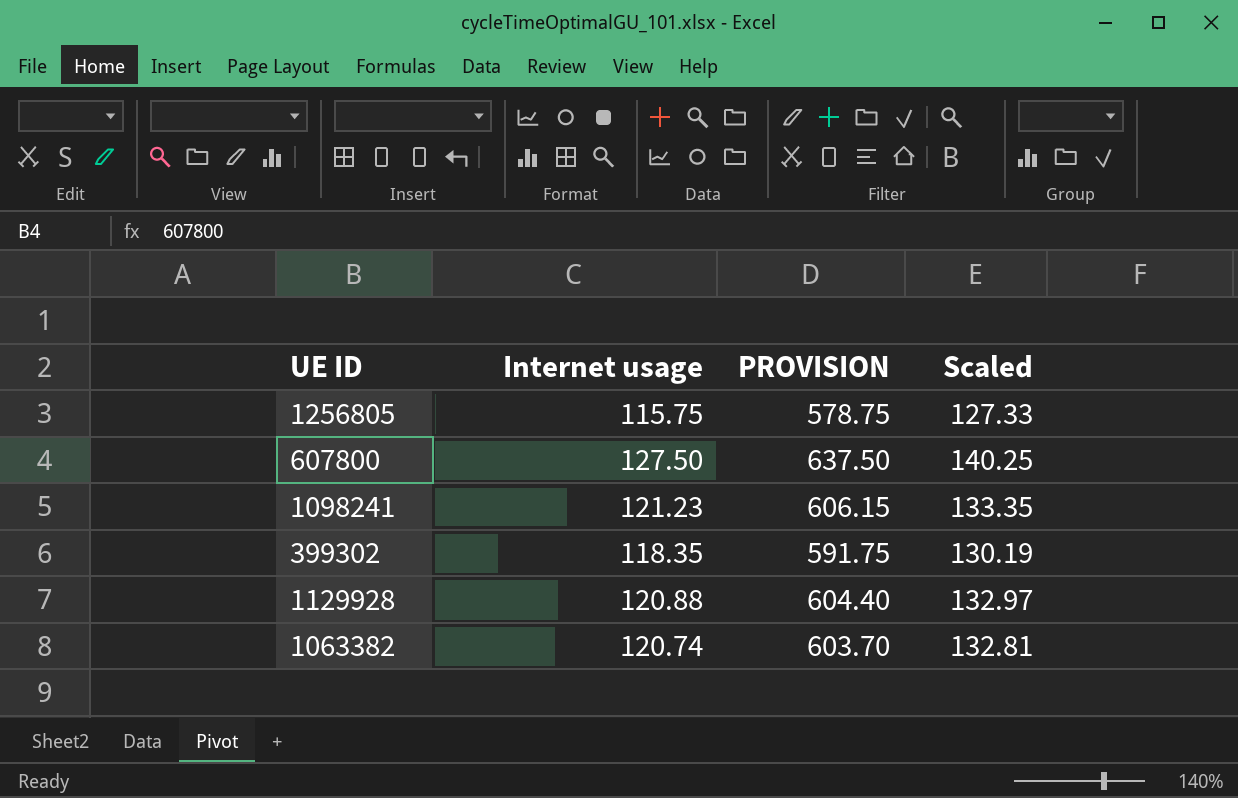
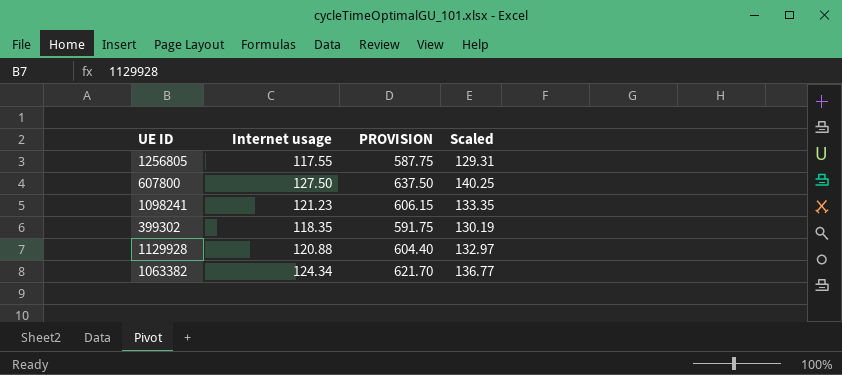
1256805 | Internet usage: 115.75 -> 117.55
1256805 | PROVISION: 578.75 -> 587.75
1256805 | Scaled: 127.33 -> 129.31
1063382 | Internet usage: 120.74 -> 124.34
1063382 | PROVISION: 603.70 -> 621.70
1063382 | Scaled: 132.81 -> 136.77

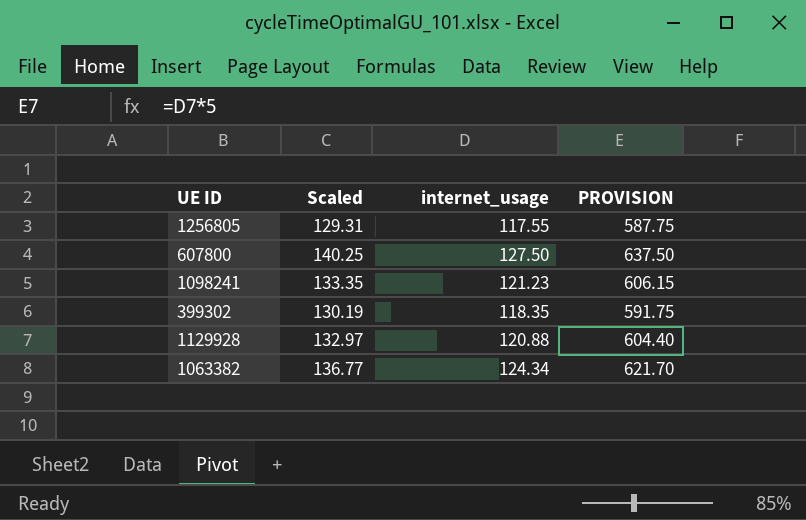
column Scaled | position: 4 -> 2
column name: Internet usage -> internet_usage

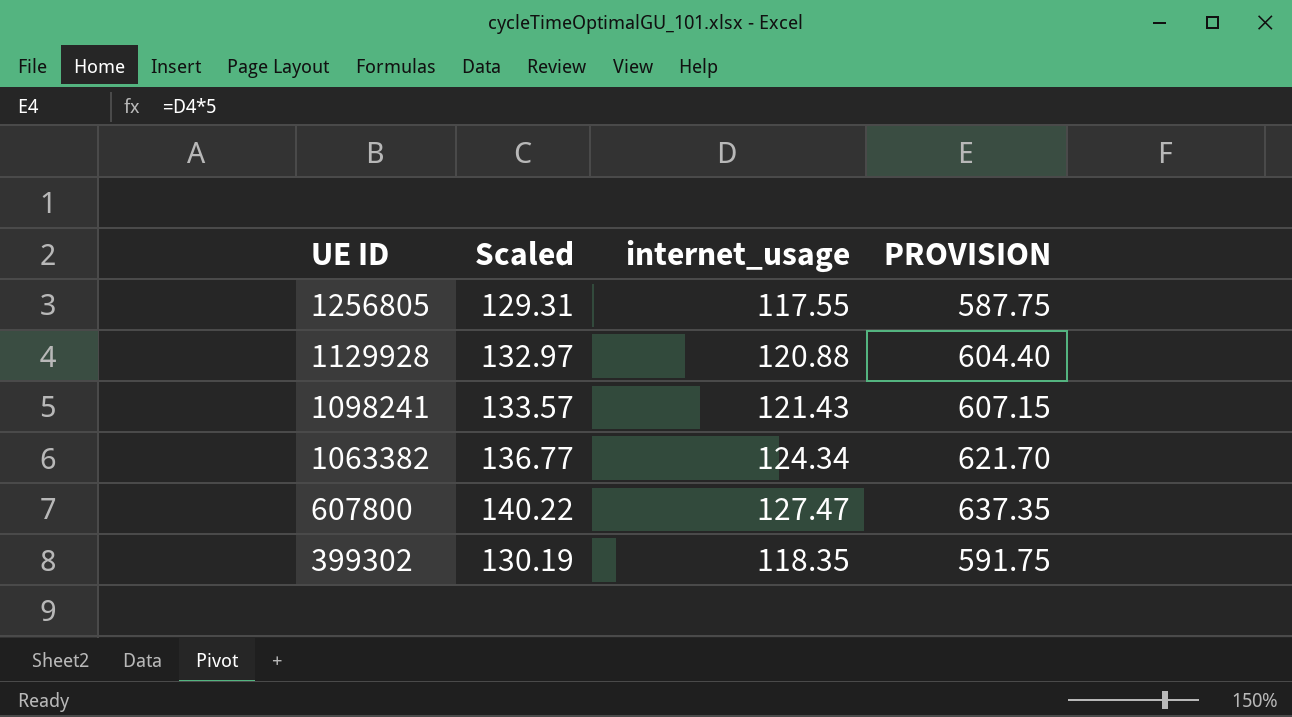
row order: none -> UE ID descending
1098241 | Scaled: 133.35 -> 133.57
1098241 | internet_usage: 121.23 -> 121.43
1098241 | PROVISION: 606.15 -> 607.15
607800 | Scaled: 140.25 -> 140.22
607800 | internet_usage: 127.50 -> 127.47
607800 | PROVISION: 637.50 -> 637.35

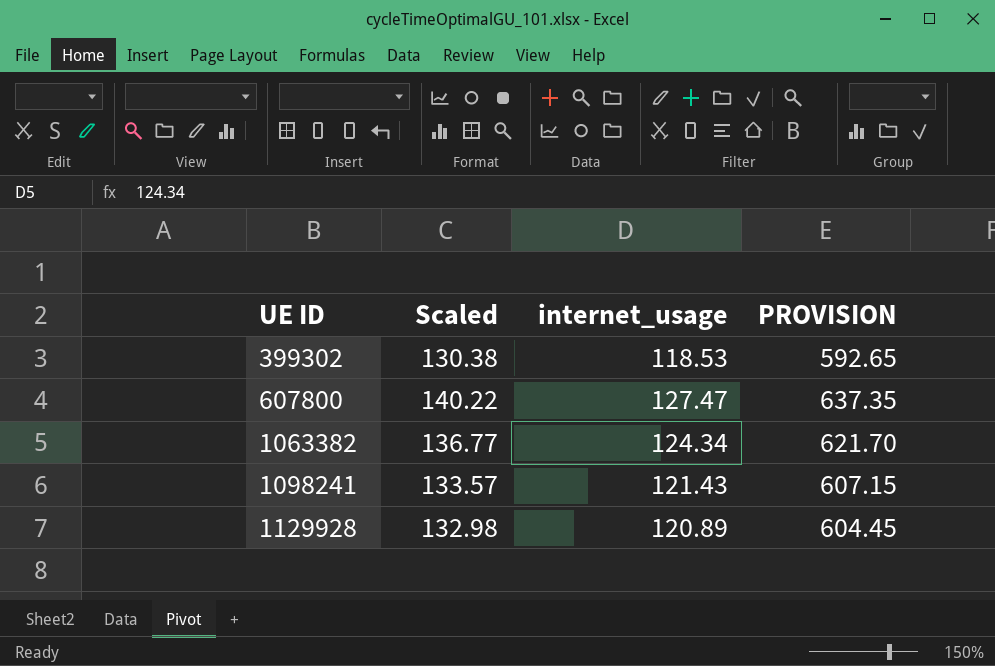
row order: UE ID descending -> UE ID ascending
row 1256805: 129.31 | 117.55 | 587.75 -> none
399302 | Scaled: 130.19 -> 130.38
399302 | internet_usage: 118.35 -> 118.53
399302 | PROVISION: 591.75 -> 592.65
1129928 | Scaled: 132.97 -> 132.98
1129928 | internet_usage: 120.88 -> 120.89
1129928 | PROVISION: 604.40 -> 604.45

